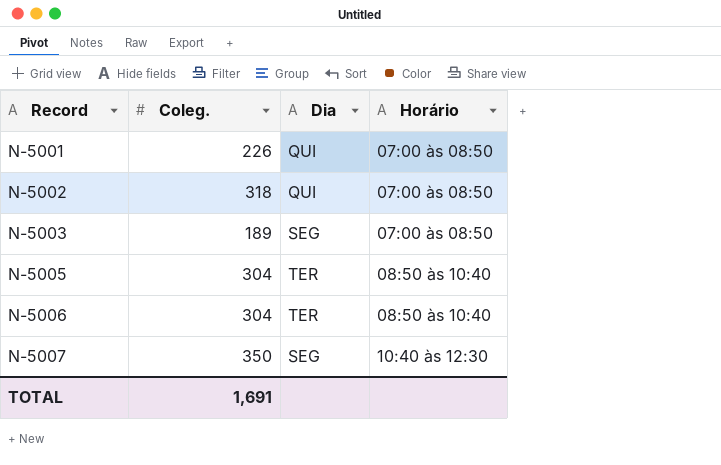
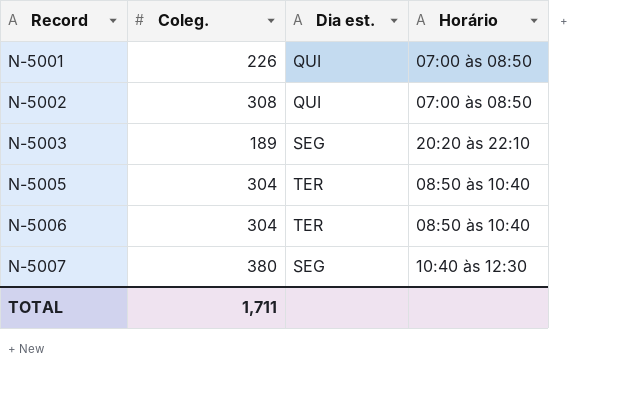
column name: Dia -> Dia est.
N-5002 | Coleg.: 318 -> 308
N-5003 | Horário: 07:00 às 08:50 -> 20:20 às 22:10
N-5007 | Coleg.: 350 -> 380
TOTAL | Coleg.: 1,691 -> 1,711

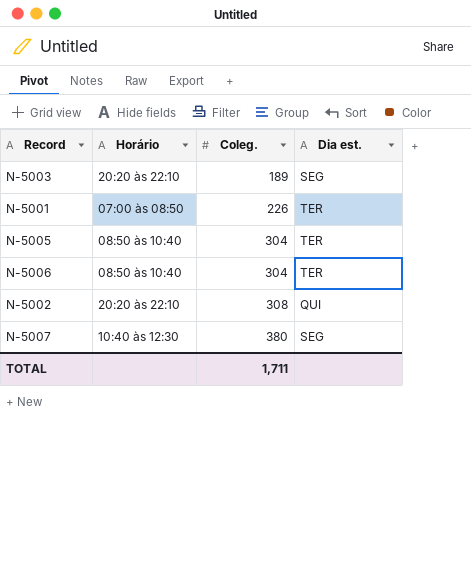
row order: Record ascending -> Coleg. ascending
column Horário | position: 4 -> 2
N-5001 | Dia est.: QUI -> TER
N-5002 | Horário: 07:00 às 08:50 -> 20:20 às 22:10

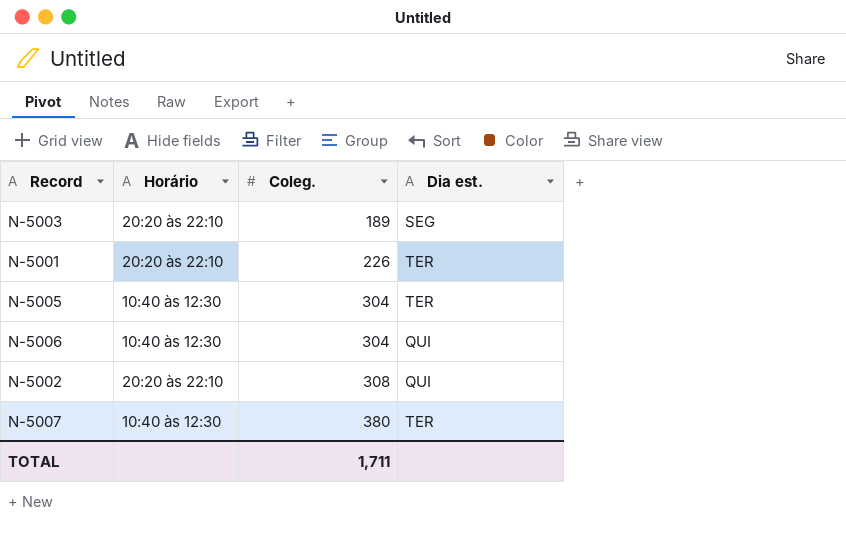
N-5001 | Horário: 07:00 às 08:50 -> 20:20 às 22:10
N-5005 | Horário: 08:50 às 10:40 -> 10:40 às 12:30
N-5006 | Horário: 08:50 às 10:40 -> 10:40 às 12:30
N-5006 | Dia est.: TER -> QUI
N-5007 | Dia est.: SEG -> TER

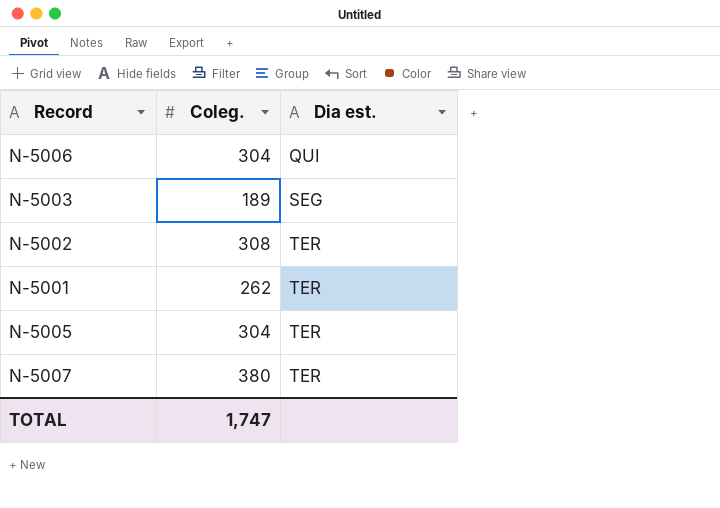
row order: Coleg. ascending -> Dia est. ascending
column Horário | position: 2 -> none
N-5002 | Dia est.: QUI -> TER
N-5001 | Coleg.: 226 -> 262
TOTAL | Coleg.: 1,711 -> 1,747

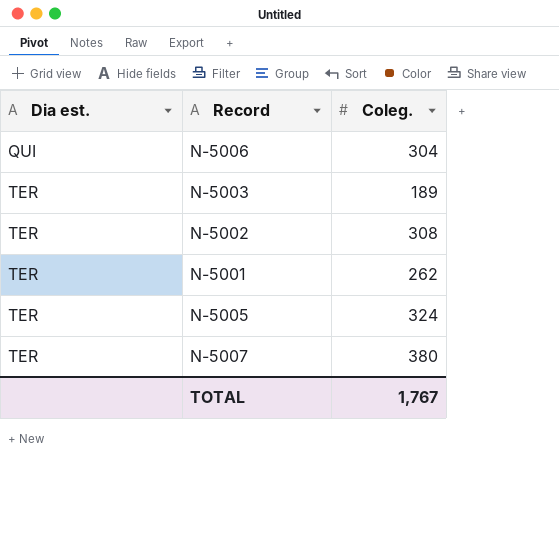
column Dia est. | position: 3 -> 1
N-5003 | Dia est.: SEG -> TER
N-5005 | Coleg.: 304 -> 324
TOTAL | Coleg.: 1,747 -> 1,767

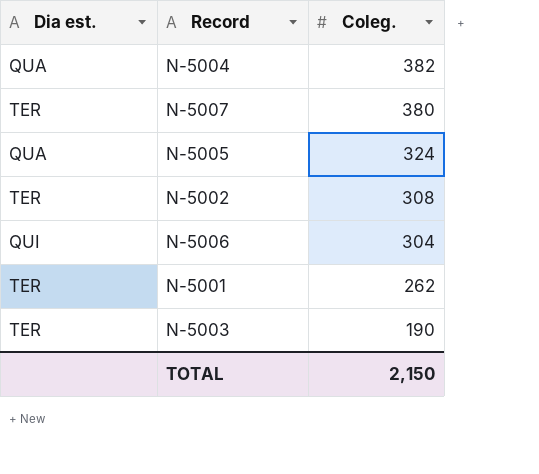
row order: Dia est. ascending -> Coleg. descending
row N-5004: none -> QUA | 382
N-5005 | Dia est.: TER -> QUA
N-5003 | Coleg.: 189 -> 190
TOTAL | Coleg.: 1,767 -> 2,150

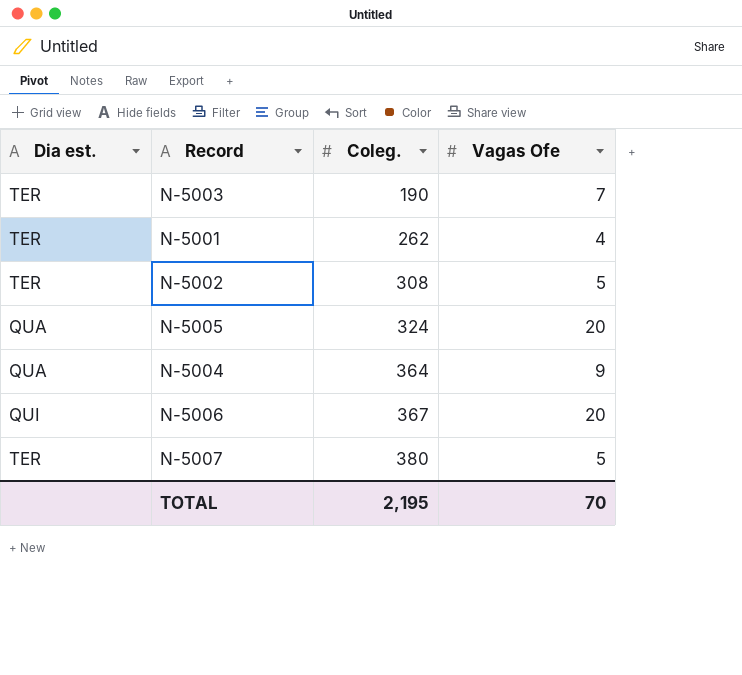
row order: Coleg. descending -> Coleg. ascending
column Vagas Ofe | position: none -> 4
N-5004 | Coleg.: 382 -> 364
N-5006 | Coleg.: 304 -> 367
TOTAL | Coleg.: 2,150 -> 2,195

